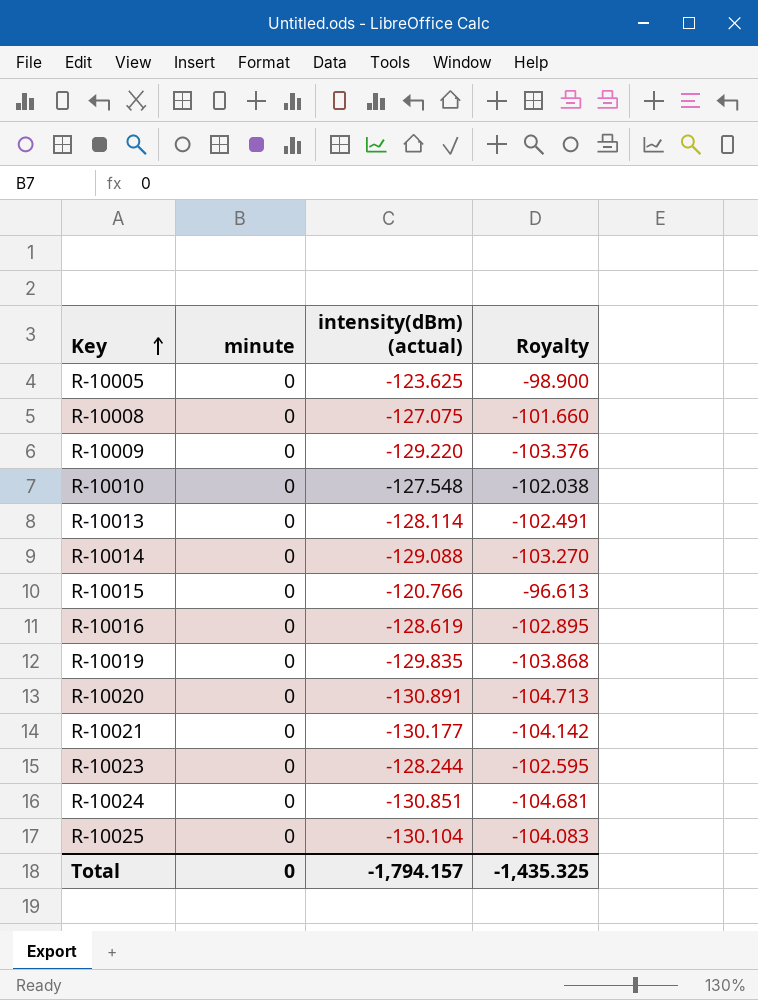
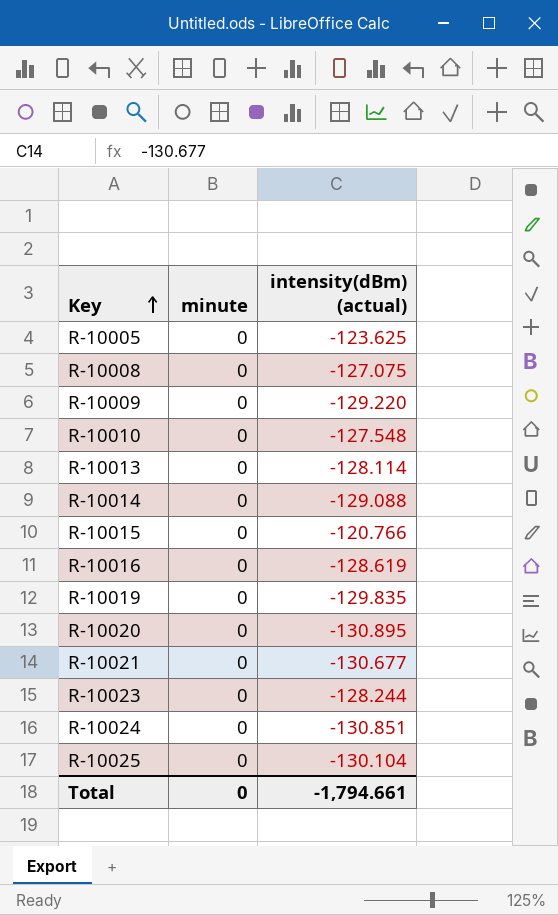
column Royalty | formula: [intensity(dBm) (actual)] * 0.8 -> none
R-10020 | intensity(dBm) (actual): -130.891 -> -130.895
R-10021 | intensity(dBm) (actual): -130.177 -> -130.677
Total | intensity(dBm) (actual): -1,794.157 -> -1,794.661

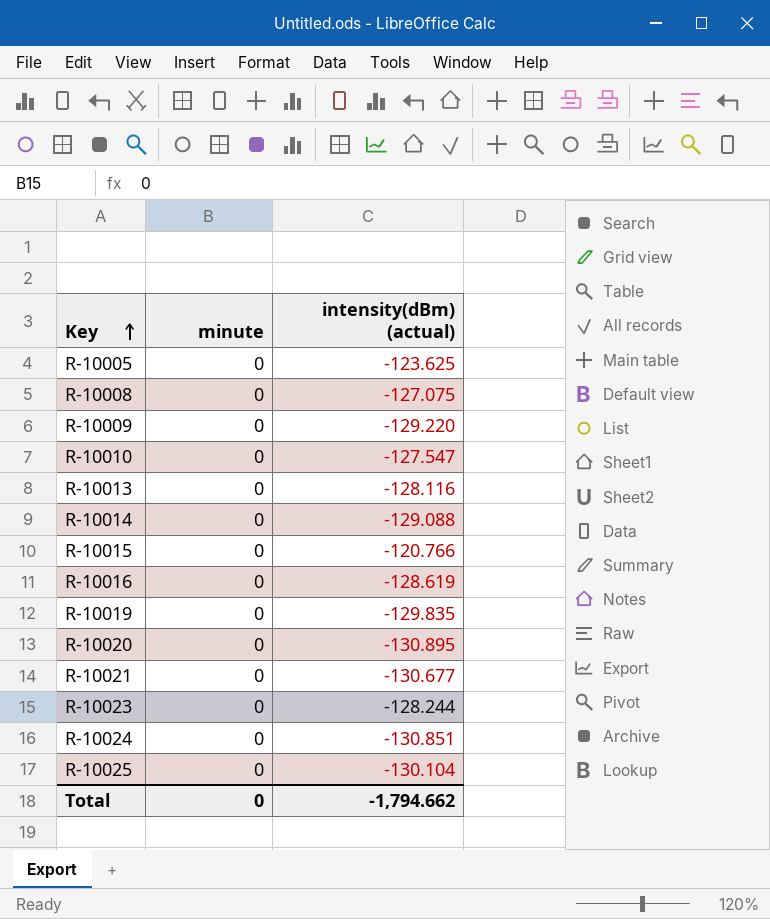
R-10010 | intensity(dBm) (actual): -127.548 -> -127.547
R-10013 | intensity(dBm) (actual): -128.114 -> -128.116
Total | intensity(dBm) (actual): -1,794.661 -> -1,794.662

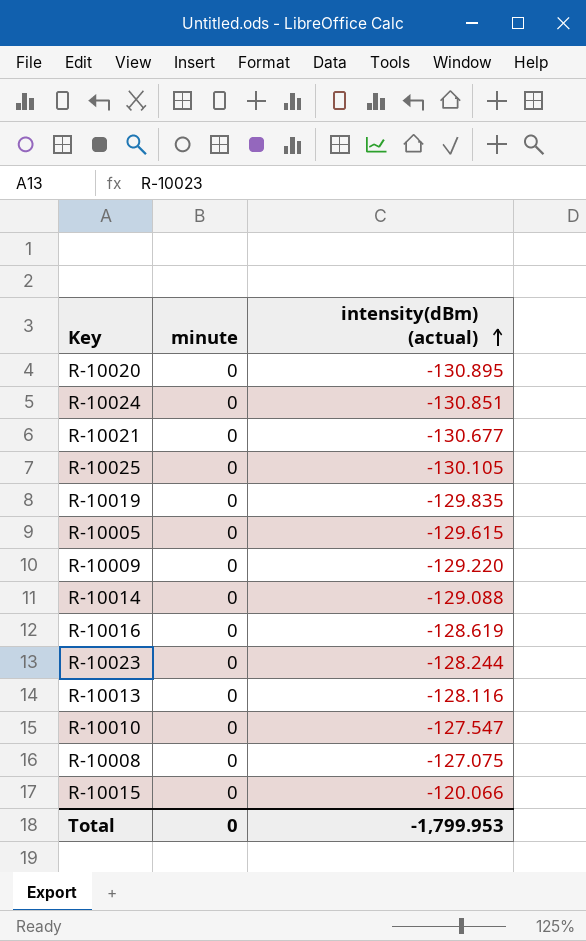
row order: Key ascending -> intensity(dBm) (actual) ascending
R-10025 | intensity(dBm) (actual): -130.104 -> -130.105
R-10005 | intensity(dBm) (actual): -123.625 -> -129.615
R-10015 | intensity(dBm) (actual): -120.766 -> -120.066
Total | intensity(dBm) (actual): -1,794.662 -> -1,799.953

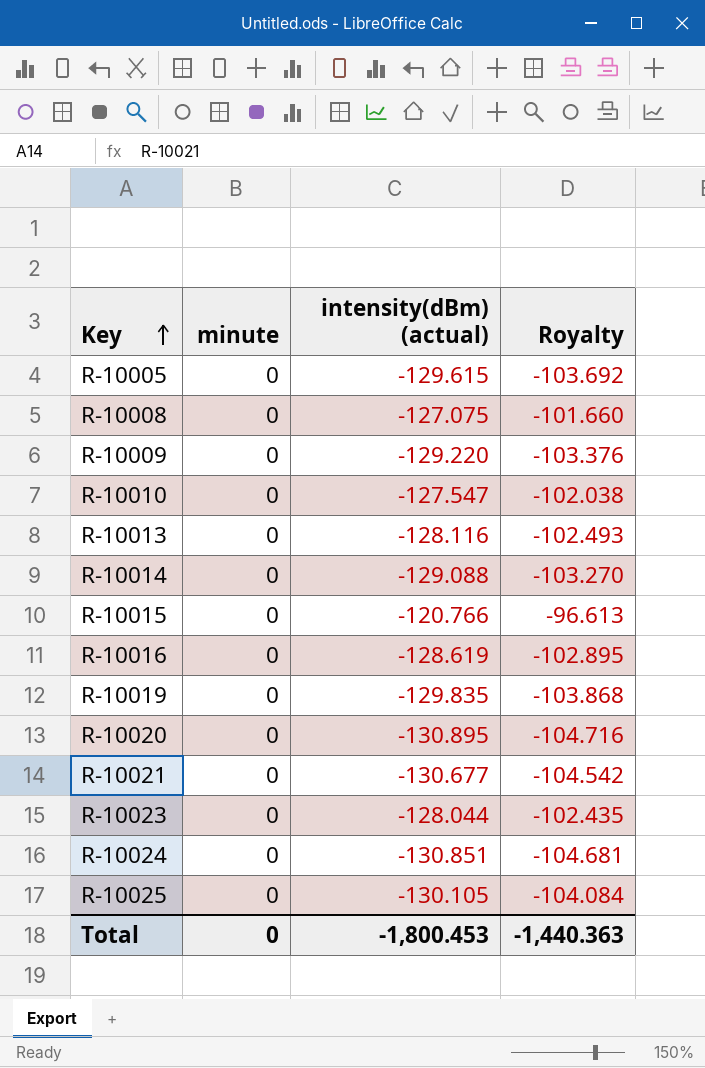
row order: intensity(dBm) (actual) ascending -> Key ascending
column Royalty | formula: none -> [intensity(dBm) (actual)] * 0.8
R-10015 | intensity(dBm) (actual): -120.066 -> -120.766
R-10023 | intensity(dBm) (actual): -128.244 -> -128.044
Total | intensity(dBm) (actual): -1,799.953 -> -1,800.453

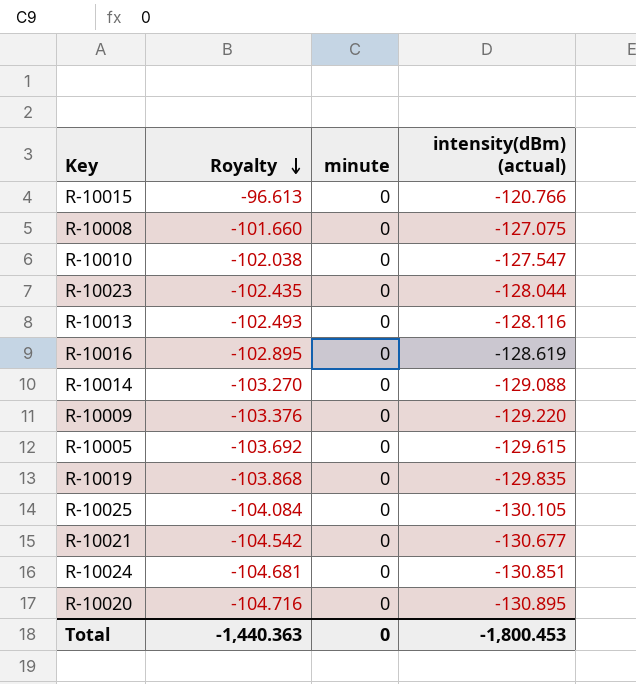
row order: Key ascending -> Royalty descending
column Royalty | position: 4 -> 2

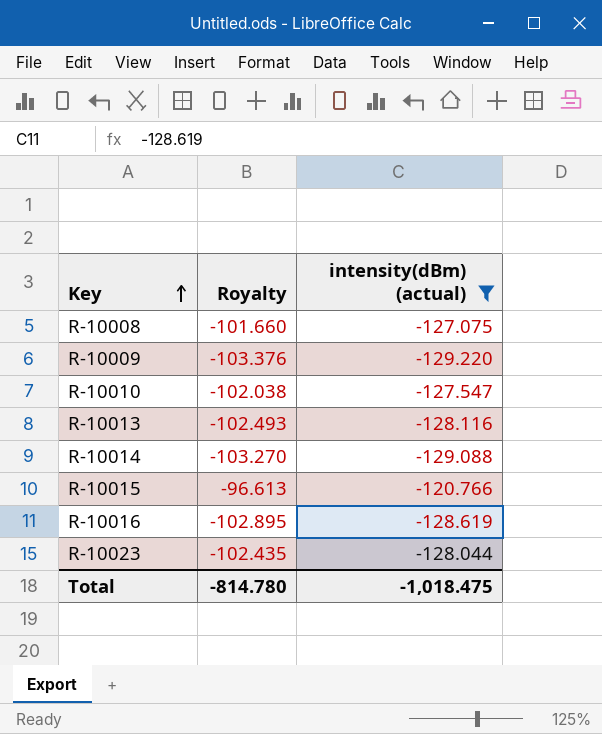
filter: none -> intensity(dBm) (actual) >= -129.220
row order: Royalty descending -> Key ascending
column minute | position: 3 -> none
Total | Royalty: -1,440.363 -> -814.780
Total | intensity(dBm) (actual): -1,800.453 -> -1,018.475

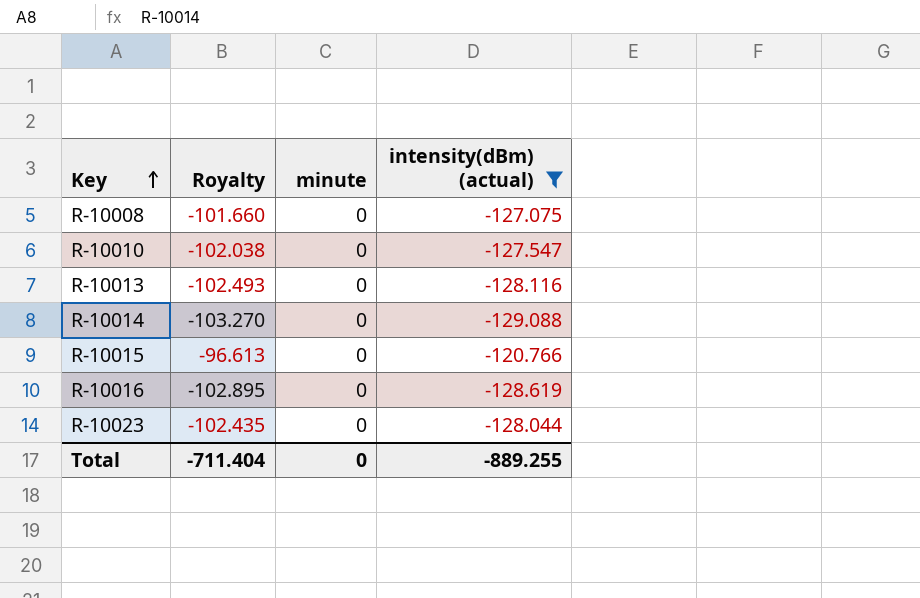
column minute | position: none -> 3
row R-10009: -103.376 | -129.220 -> none
Total | Royalty: -814.780 -> -711.404
Total | intensity(dBm) (actual): -1,018.475 -> -889.255

